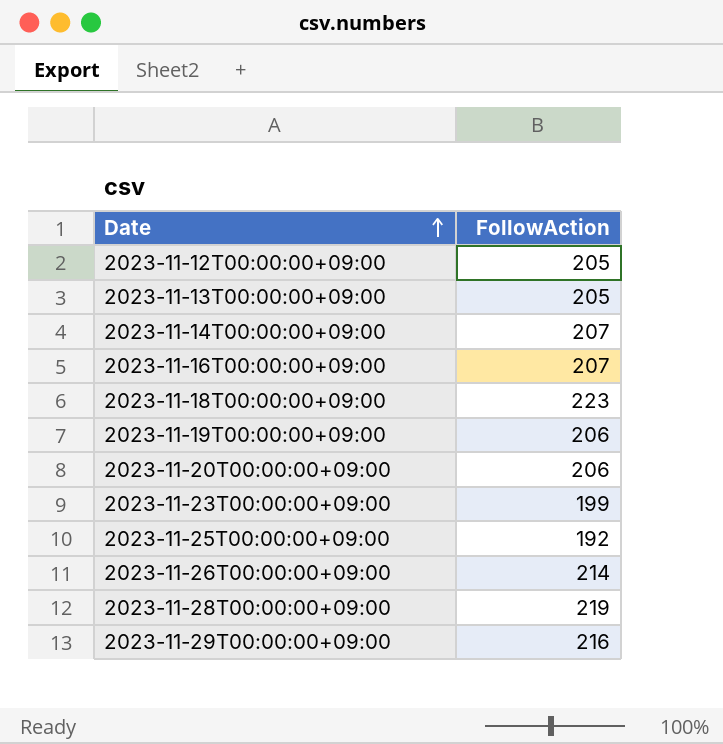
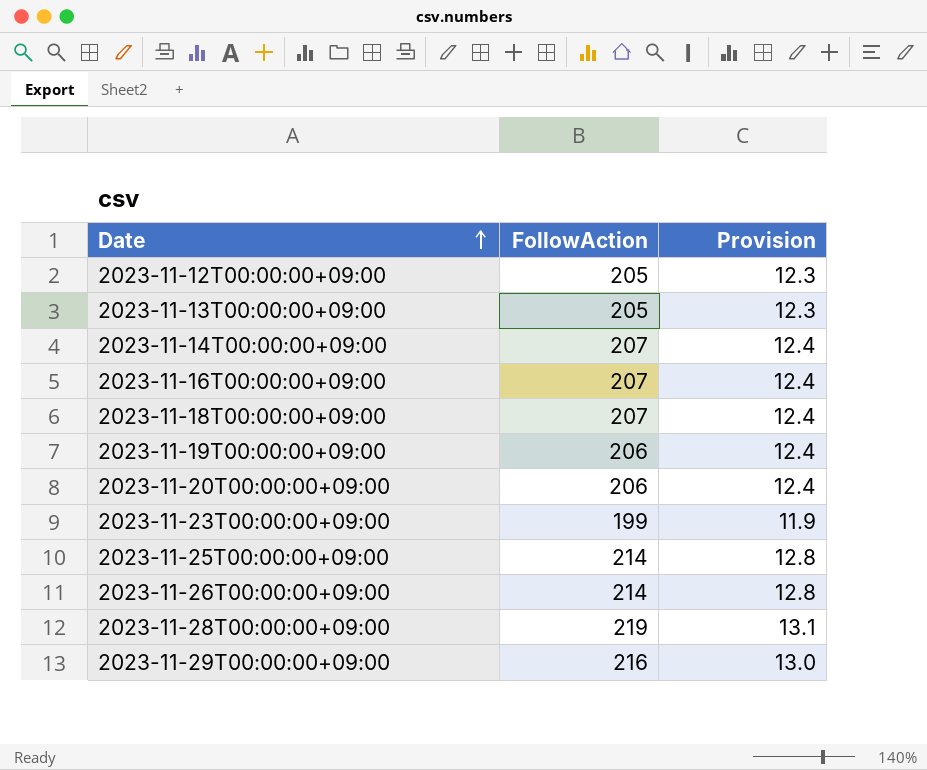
column Provision | formula: none -> [FollowAction] * 0.06
2023-11-18T00:00:00+09:00 | FollowAction: 223 -> 207
2023-11-25T00:00:00+09:00 | FollowAction: 192 -> 214

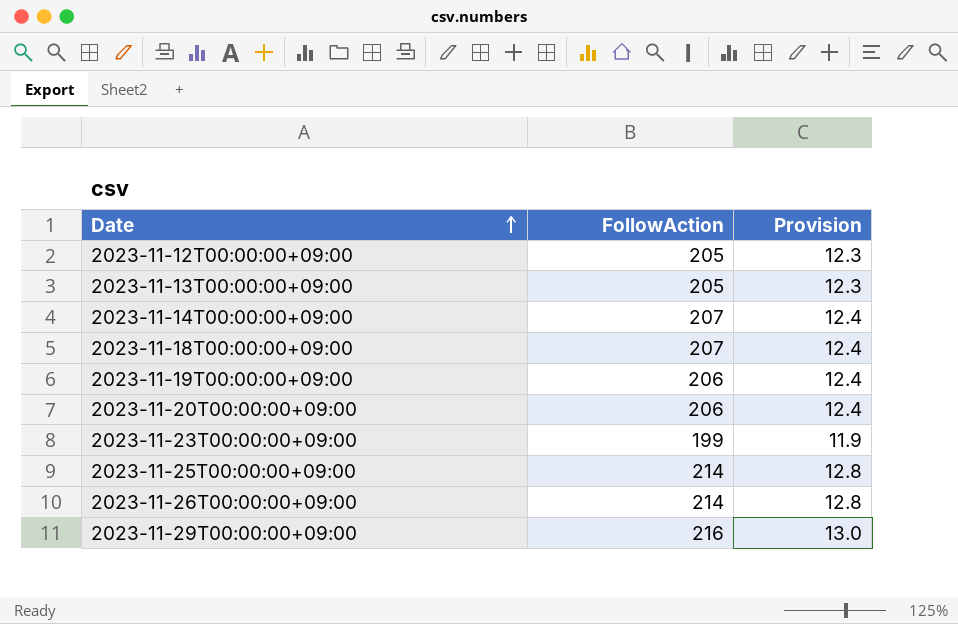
row 2023-11-16T00:00:00+09:00: 207 | 12.4 -> none
row 2023-11-28T00:00:00+09:00: 219 | 13.1 -> none

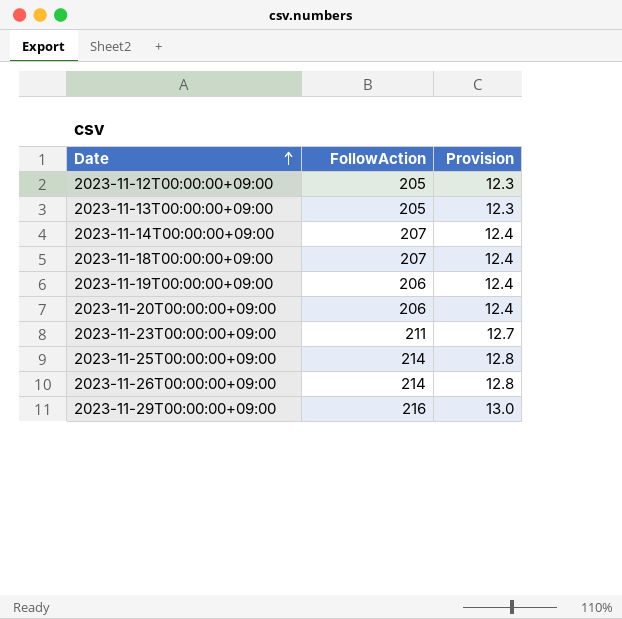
2023-11-23T00:00:00+09:00 | FollowAction: 199 -> 211
2023-11-23T00:00:00+09:00 | Provision: 11.9 -> 12.7

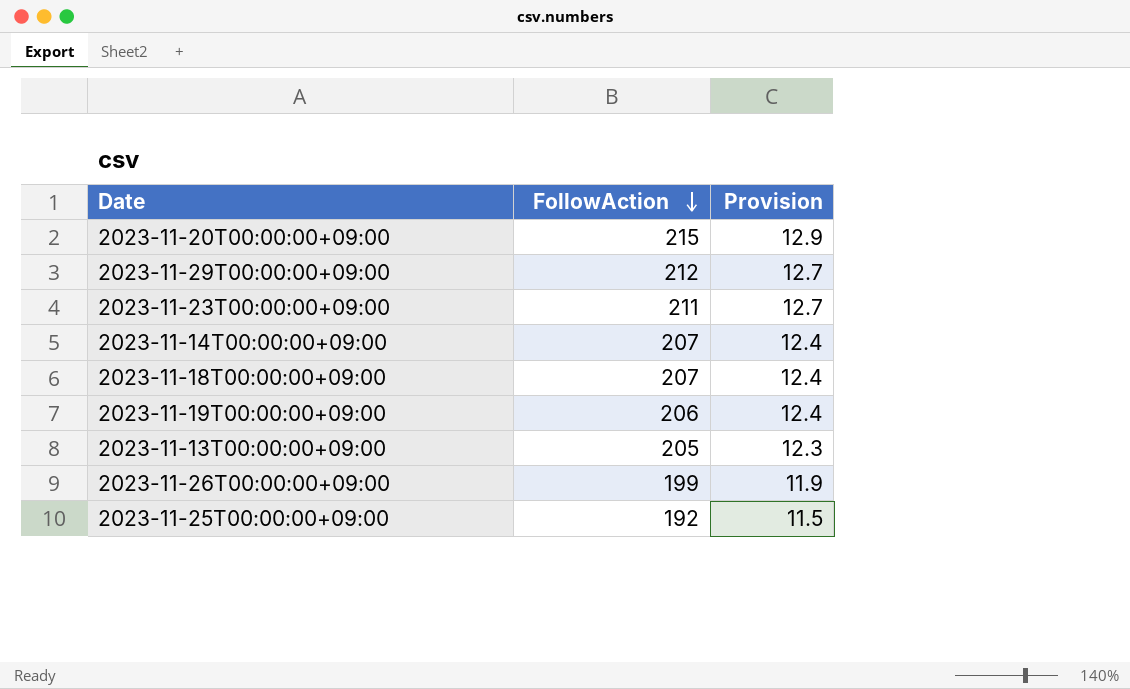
row order: Date ascending -> FollowAction descending
row 2023-11-12T00:00:00+09:00: 205 | 12.3 -> none
2023-11-20T00:00:00+09:00 | FollowAction: 206 -> 215
2023-11-20T00:00:00+09:00 | Provision: 12.4 -> 12.9
2023-11-29T00:00:00+09:00 | FollowAction: 216 -> 212
2023-11-29T00:00:00+09:00 | Provision: 13.0 -> 12.7
2023-11-26T00:00:00+09:00 | FollowAction: 214 -> 199
2023-11-26T00:00:00+09:00 | Provision: 12.8 -> 11.9
2023-11-25T00:00:00+09:00 | FollowAction: 214 -> 192
2023-11-25T00:00:00+09:00 | Provision: 12.8 -> 11.5

